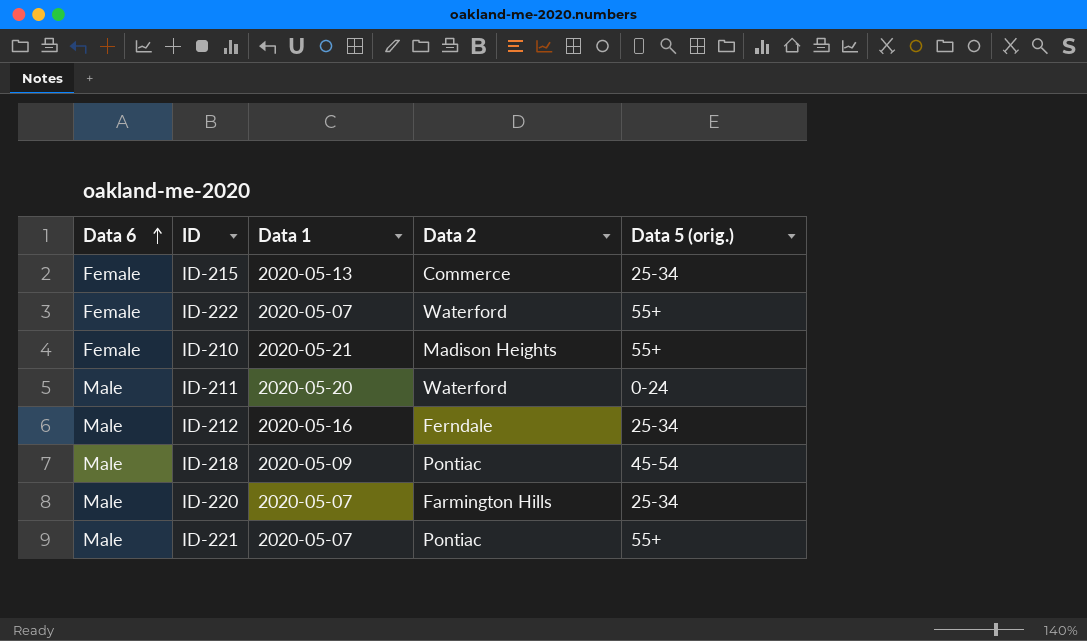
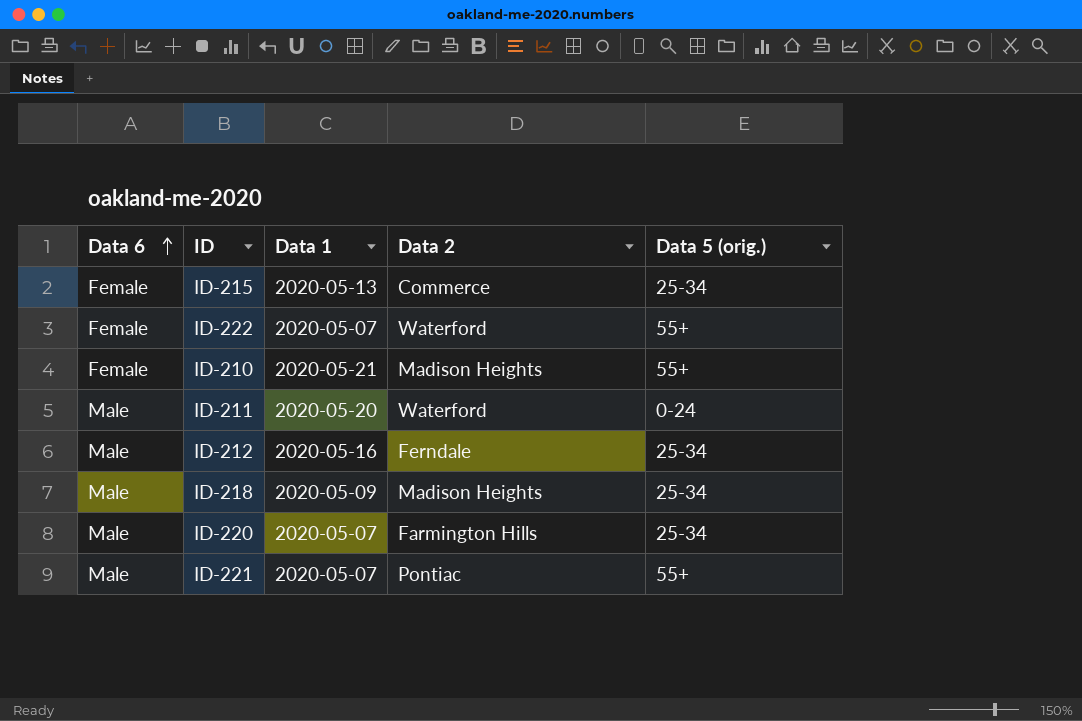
ID-218 | Data 2: Pontiac -> Madison Heights
ID-218 | Data 5 (orig.): 45-54 -> 25-34

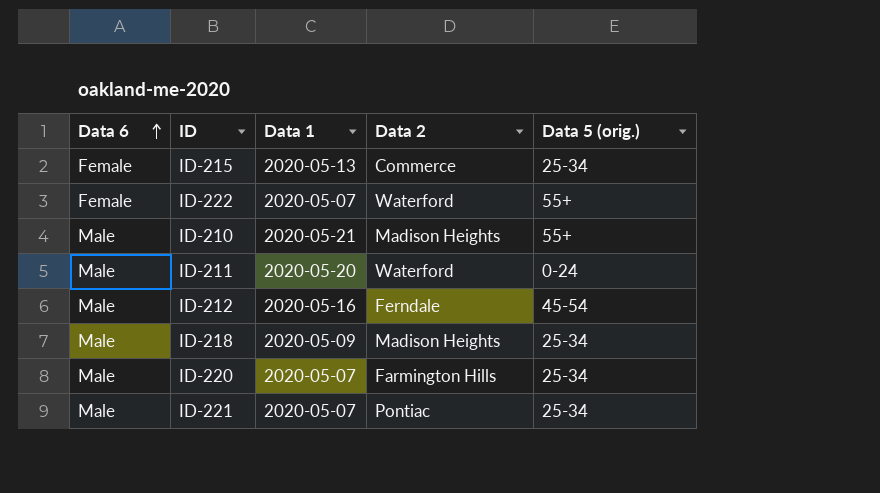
ID-210 | Data 6: Female -> Male
ID-212 | Data 5 (orig.): 25-34 -> 45-54
ID-221 | Data 5 (orig.): 55+ -> 25-34

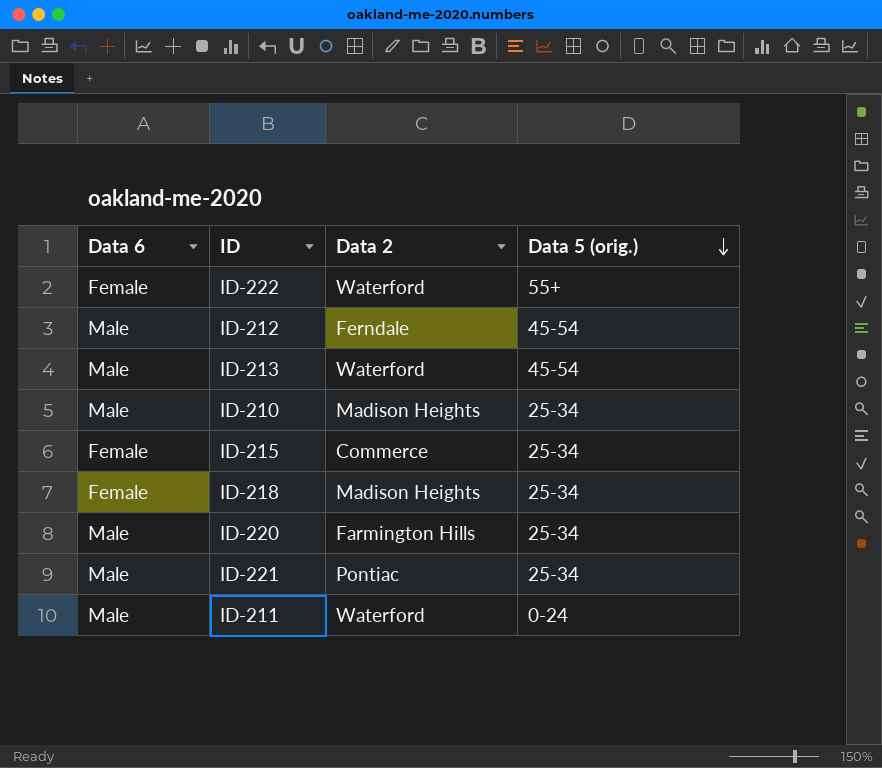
row order: Data 6 ascending -> Data 5 (orig.) descending
column Data 1 | position: 3 -> none
row ID-213: none -> Male | Waterford | 45-54
ID-210 | Data 5 (orig.): 55+ -> 25-34
ID-218 | Data 6: Male -> Female

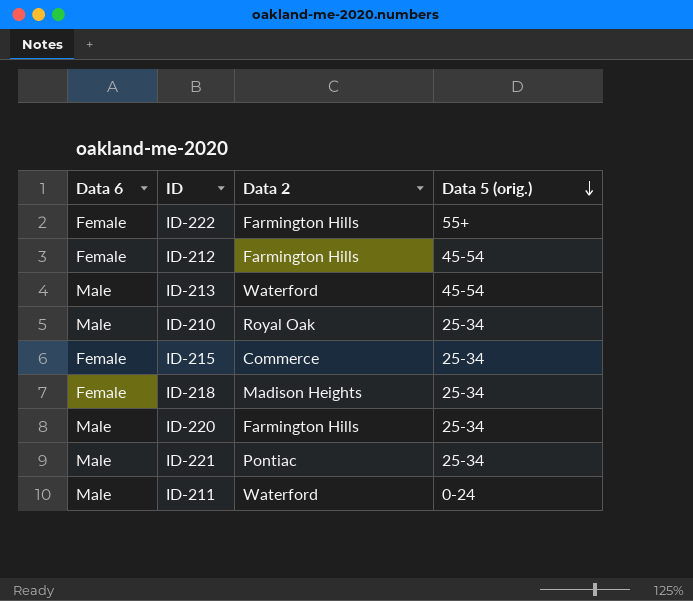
ID-222 | Data 2: Waterford -> Farmington Hills
ID-212 | Data 6: Male -> Female
ID-212 | Data 2: Ferndale -> Farmington Hills
ID-210 | Data 2: Madison Heights -> Royal Oak

